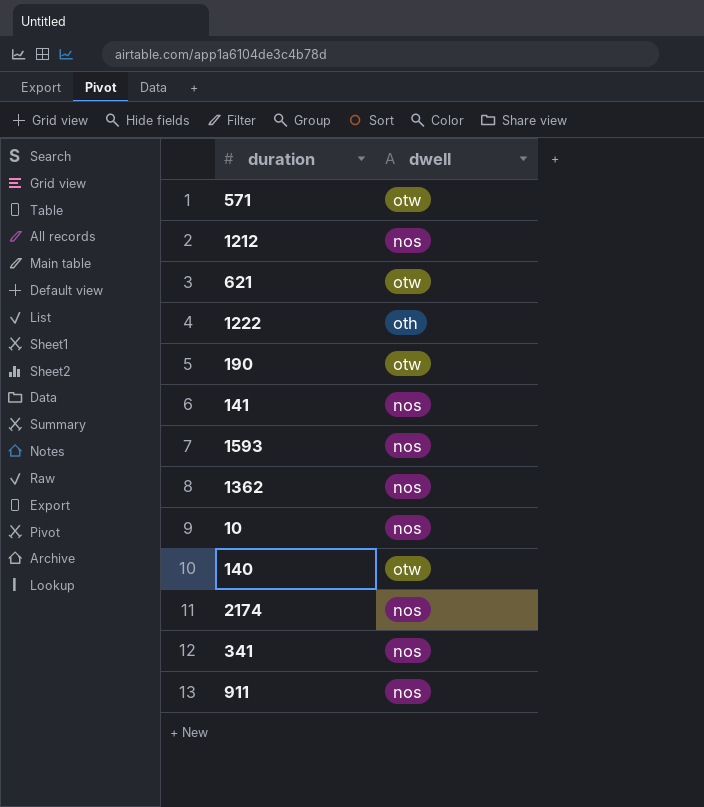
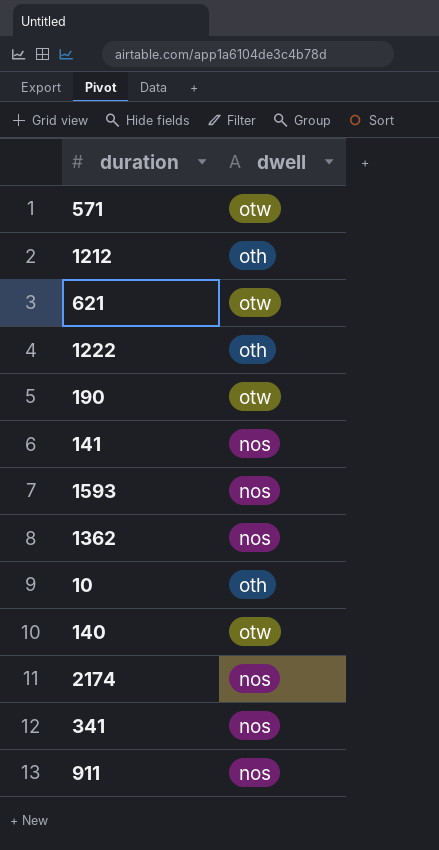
1212 | dwell: nos -> oth
10 | dwell: nos -> oth

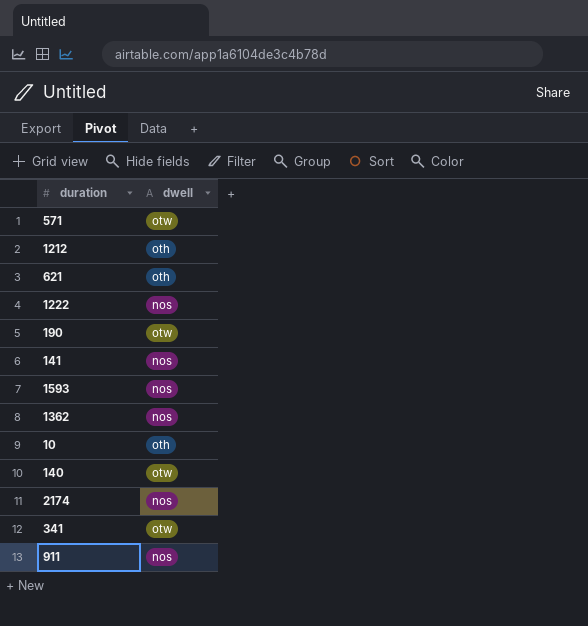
621 | dwell: otw -> oth
1222 | dwell: oth -> nos
341 | dwell: nos -> otw

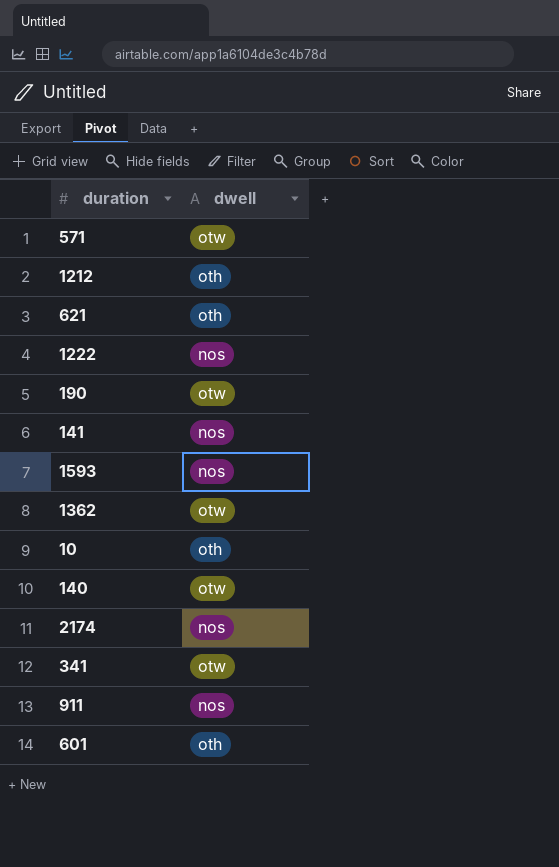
1362 | dwell: nos -> otw
row 601: none -> oth

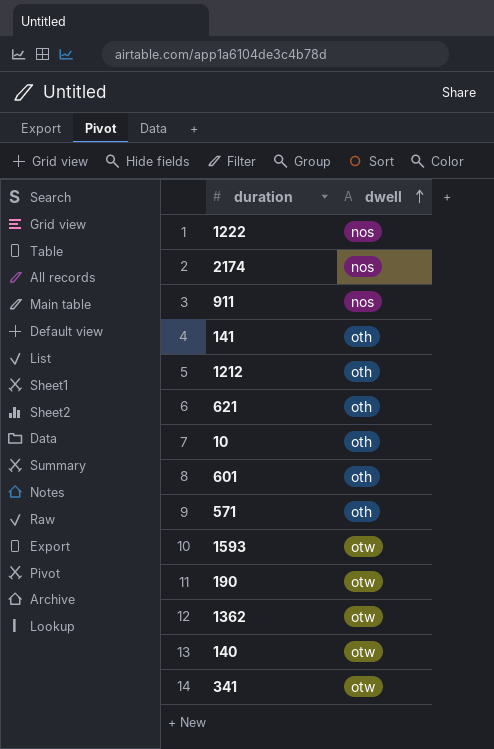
row order: none -> dwell ascending
141 | dwell: nos -> oth
571 | dwell: otw -> oth
1593 | dwell: nos -> otw

